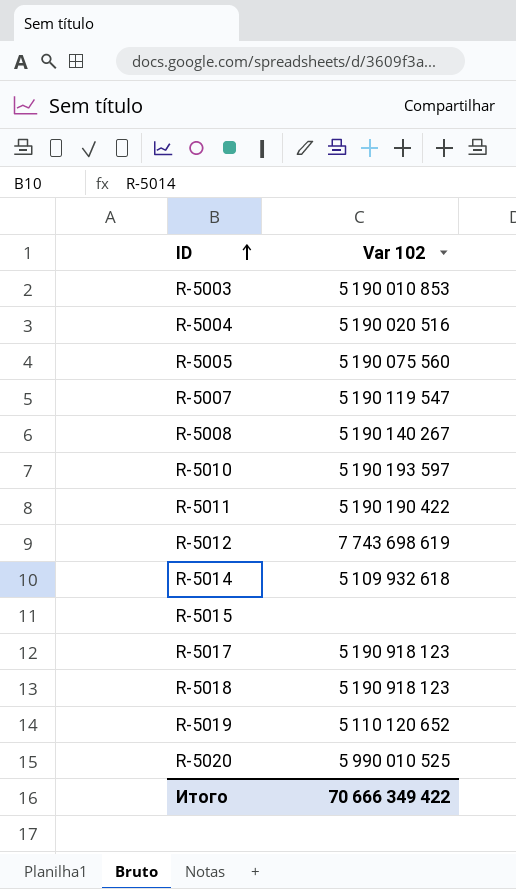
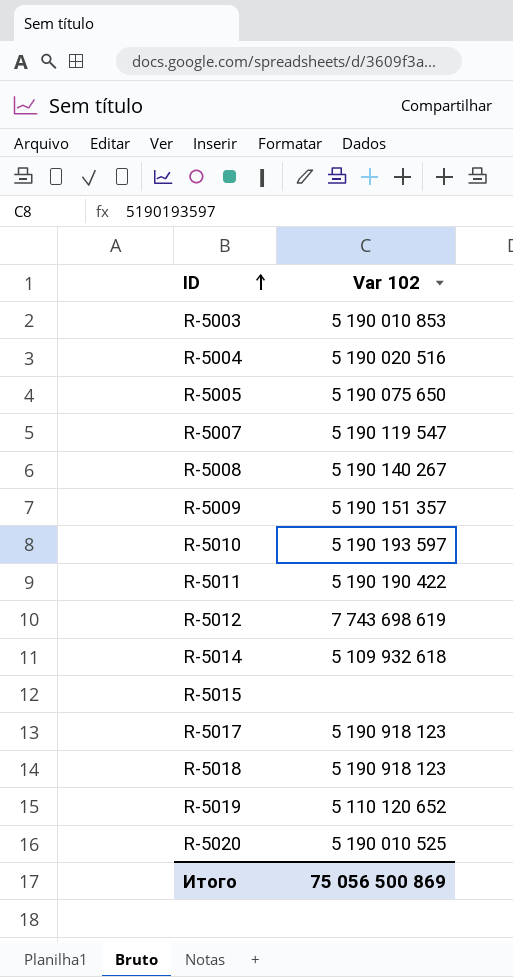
R-5005 | Var 102: 5 190 075 560 -> 5 190 075 650
row R-5009: none -> 5 190 151 357
R-5020 | Var 102: 5 990 010 525 -> 5 190 010 525
Итого | Var 102: 70 666 349 422 -> 75 056 500 869

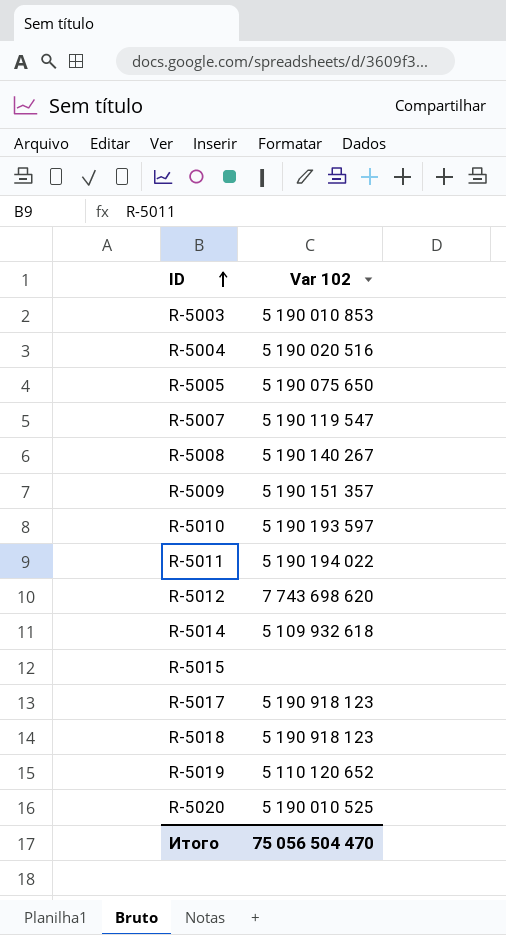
R-5011 | Var 102: 5 190 190 422 -> 5 190 194 022
R-5012 | Var 102: 7 743 698 619 -> 7 743 698 620
Итого | Var 102: 75 056 500 869 -> 75 056 504 470

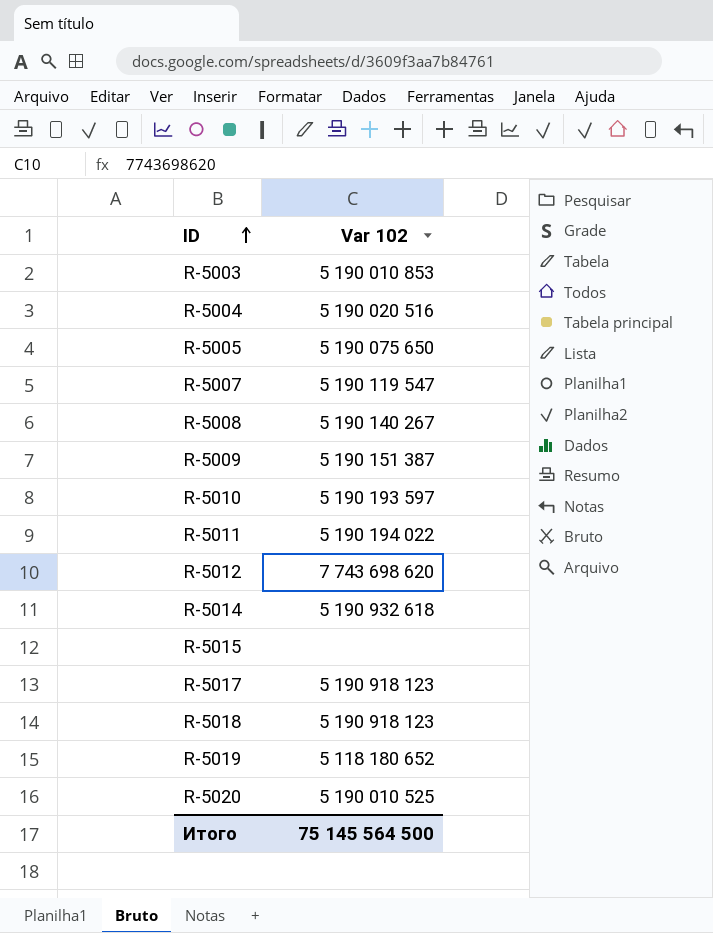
R-5009 | Var 102: 5 190 151 357 -> 5 190 151 387
R-5014 | Var 102: 5 109 932 618 -> 5 190 932 618
R-5019 | Var 102: 5 110 120 652 -> 5 118 180 652
Итого | Var 102: 75 056 504 470 -> 75 145 564 500

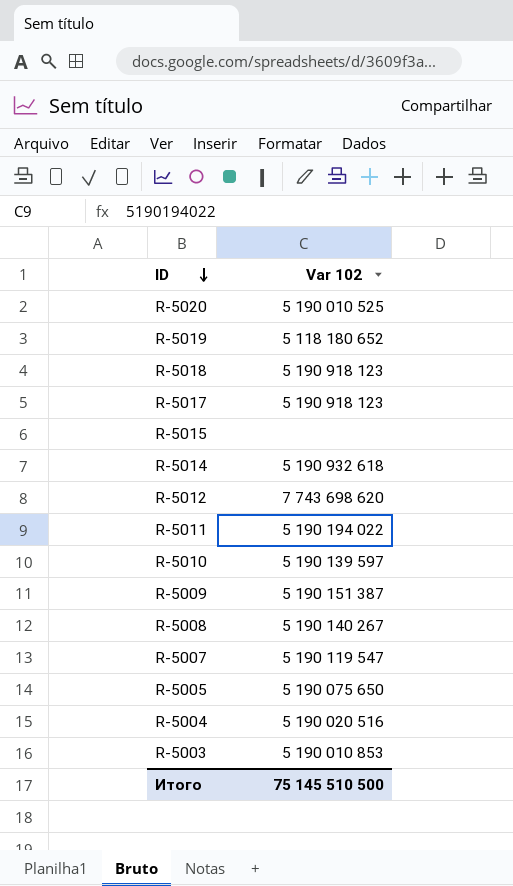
row order: ID ascending -> ID descending
R-5010 | Var 102: 5 190 193 597 -> 5 190 139 597
Итого | Var 102: 75 145 564 500 -> 75 145 510 500

